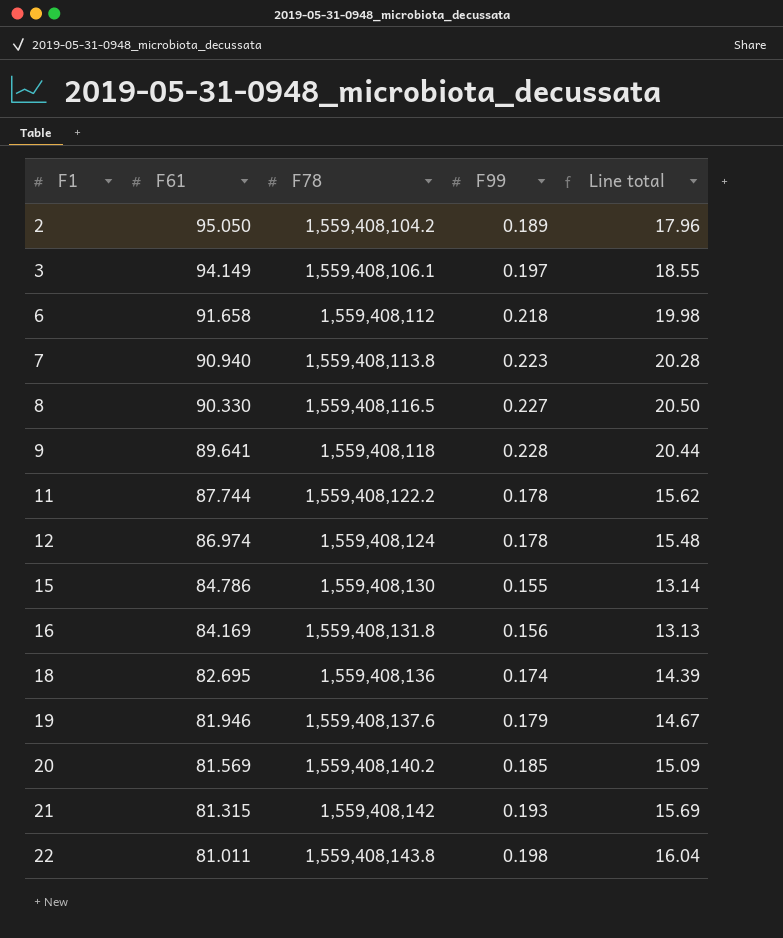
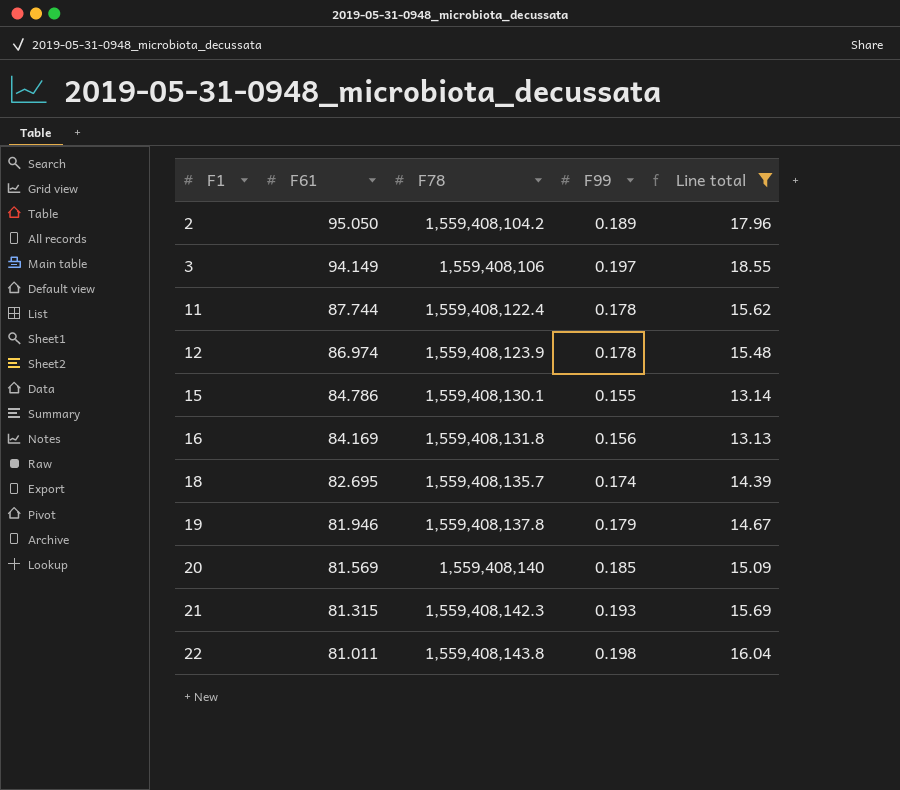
filter: none -> Line total <= 18.55
3 | F78: 1,559,408,106.1 -> 1,559,408,106
11 | F78: 1,559,408,122.2 -> 1,559,408,122.4
12 | F78: 1,559,408,124 -> 1,559,408,123.9
15 | F78: 1,559,408,130 -> 1,559,408,130.1
18 | F78: 1,559,408,136 -> 1,559,408,135.7
19 | F78: 1,559,408,137.6 -> 1,559,408,137.8
20 | F78: 1,559,408,140.2 -> 1,559,408,140
21 | F78: 1,559,408,142 -> 1,559,408,142.3

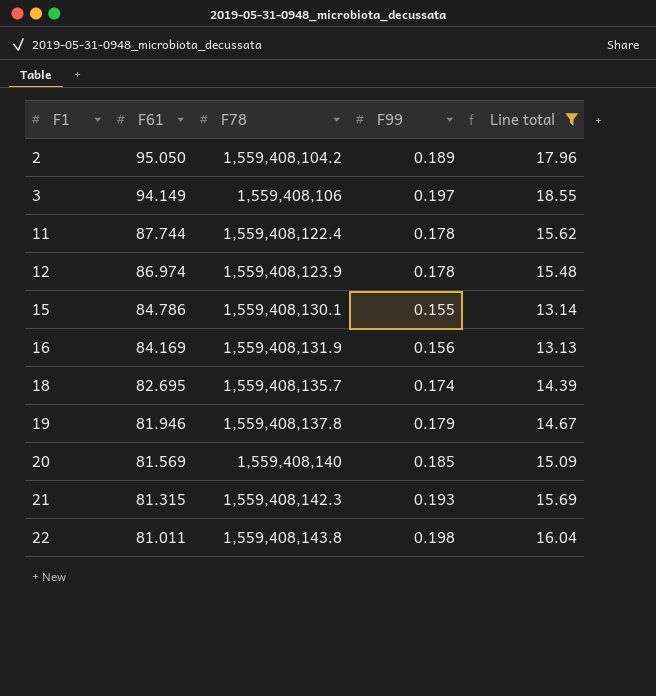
16 | F78: 1,559,408,131.8 -> 1,559,408,131.9

